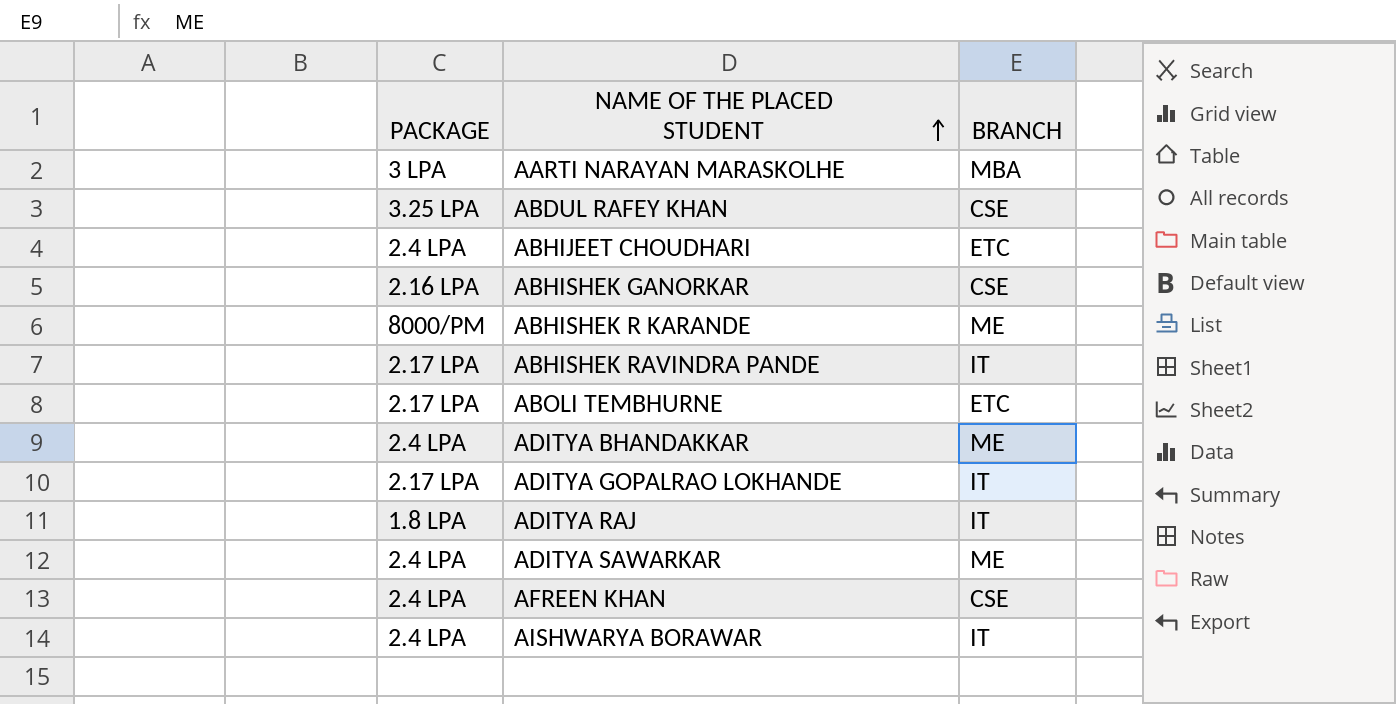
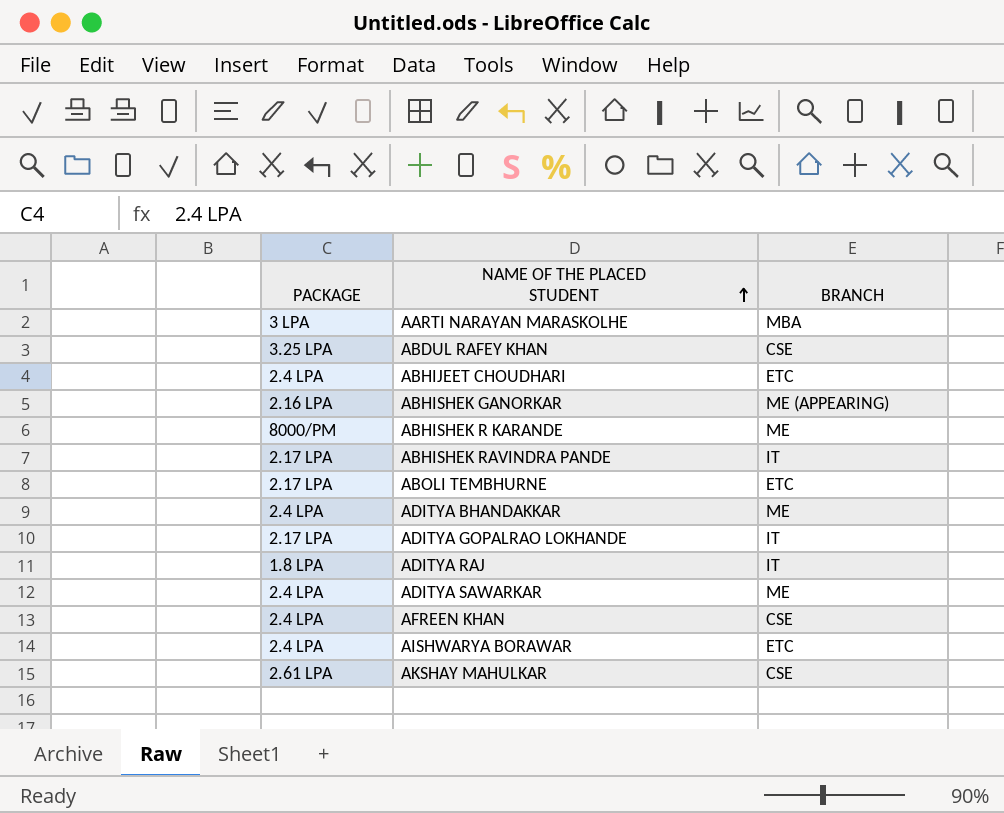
ABHISHEK GANORKAR | BRANCH: CSE -> ME (APPEARING)
AISHWARYA BORAWAR | BRANCH: IT -> ETC
row AKSHAY MAHULKAR: none -> 2.61 LPA | CSE

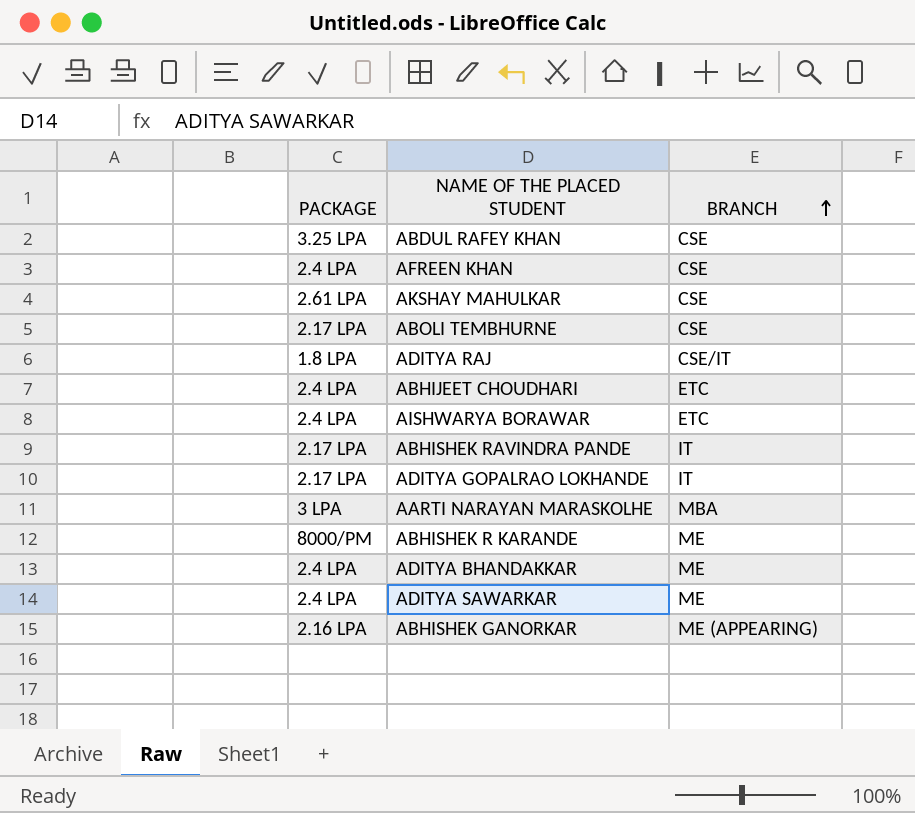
row order: NAME OF THE PLACED STUDENT ascending -> BRANCH ascending
ABOLI TEMBHURNE | BRANCH: ETC -> CSE
ADITYA RAJ | BRANCH: IT -> CSE/IT

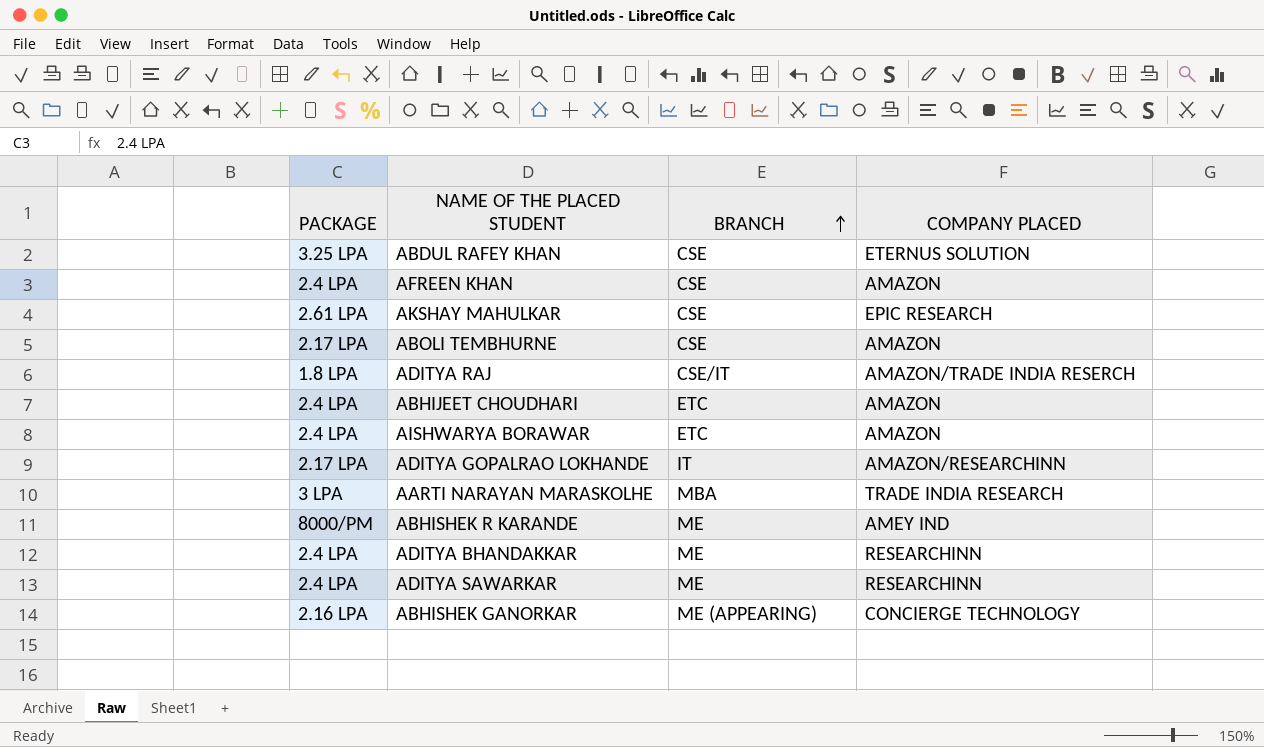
column COMPANY PLACED | position: none -> 4
row ABHISHEK RAVINDRA PANDE: 2.17 LPA | IT -> none

